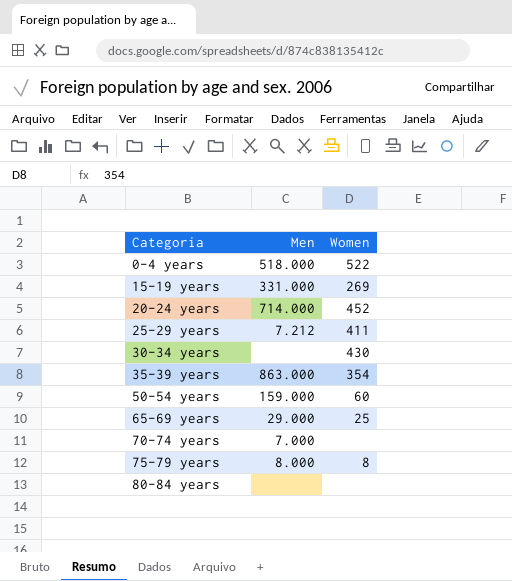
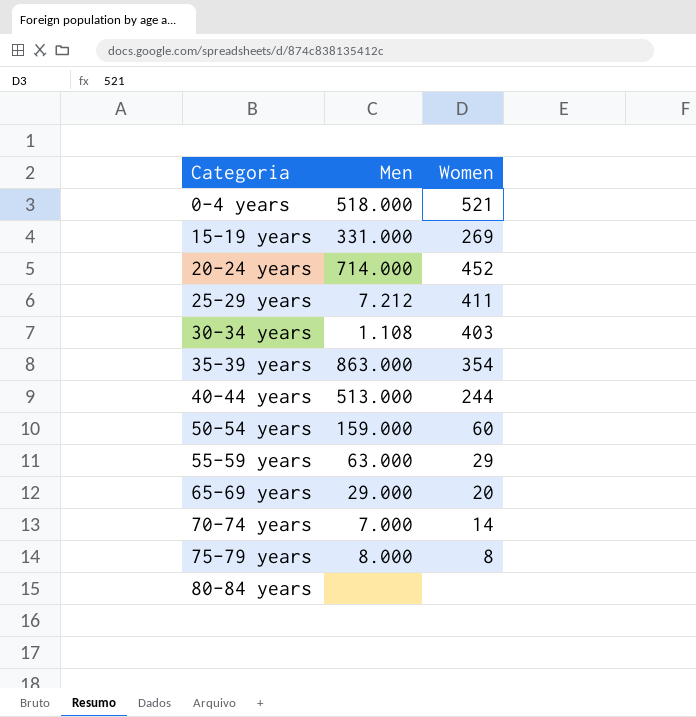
0-4 years | Women: 522 -> 521
30-34 years | Men: none -> 1.108
30-34 years | Women: 430 -> 403
row 40-44 years: none -> 513.000 | 244
row 55-59 years: none -> 63.000 | 29
65-69 years | Women: 25 -> 20
70-74 years | Women: none -> 14

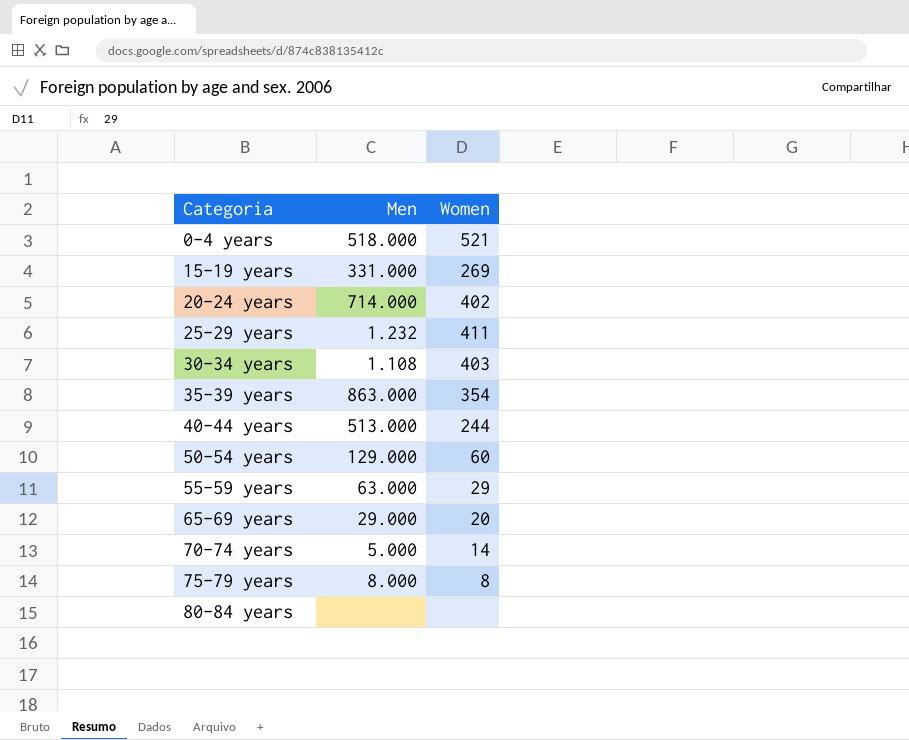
20-24 years | Women: 452 -> 402
25-29 years | Men: 7.212 -> 1.232
50-54 years | Men: 159.000 -> 129.000
70-74 years | Men: 7.000 -> 5.000

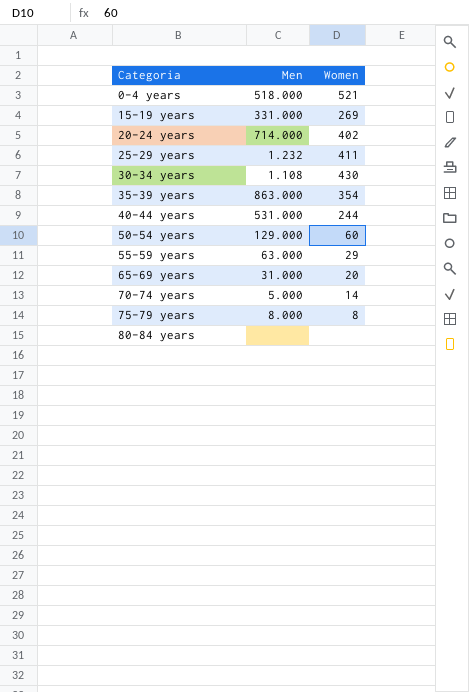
30-34 years | Women: 403 -> 430
40-44 years | Men: 513.000 -> 531.000
65-69 years | Men: 29.000 -> 31.000

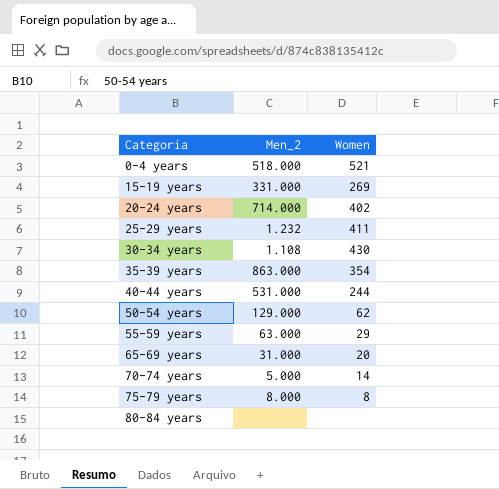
column name: Men -> Men_2
50-54 years | Women: 60 -> 62

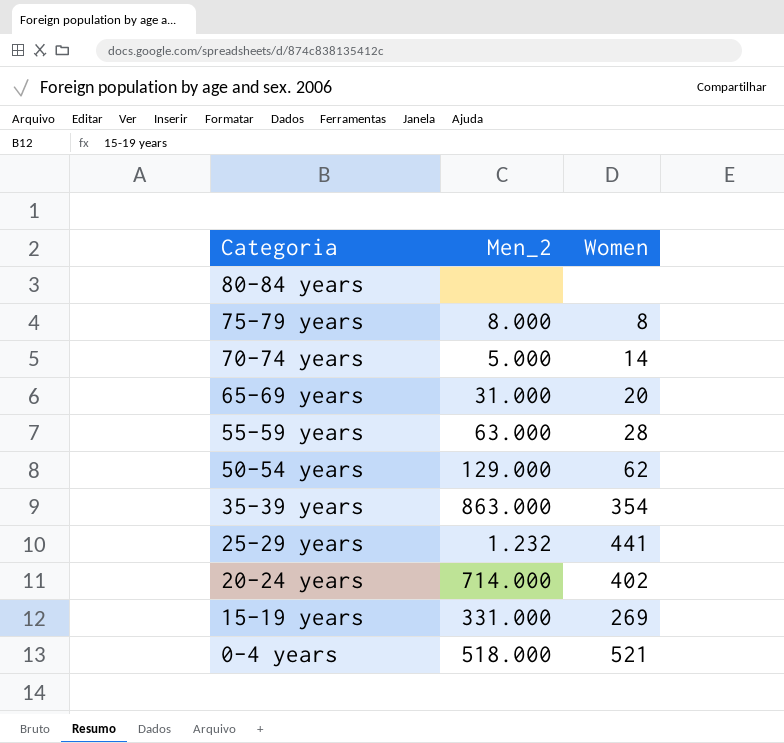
row order: Categoria ascending -> Categoria descending
row 30-34 years: 1.108 | 430 -> none
row 40-44 years: 531.000 | 244 -> none
55-59 years | Women: 29 -> 28
25-29 years | Women: 411 -> 441

